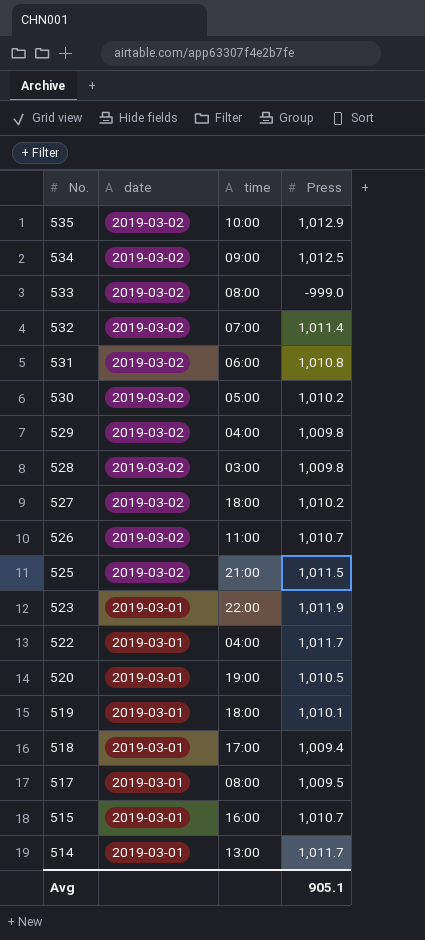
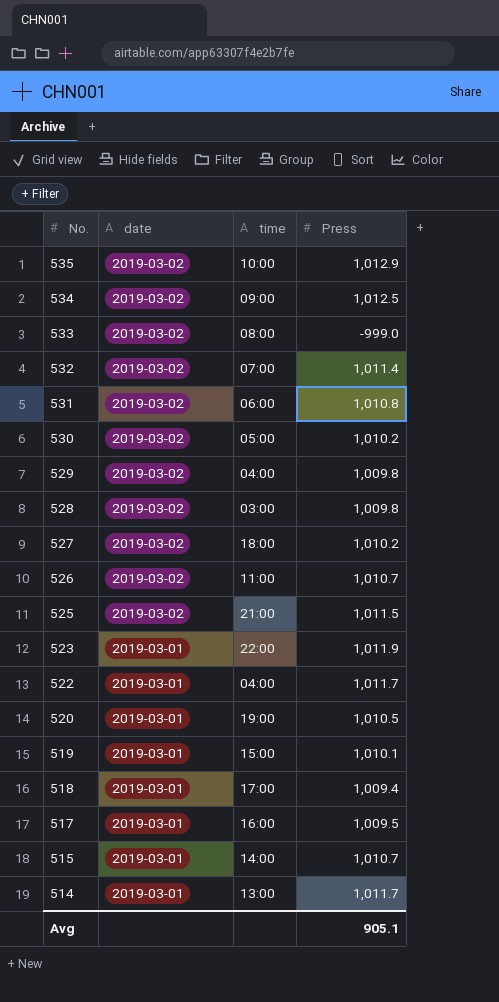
519 | time: 18:00 -> 15:00
517 | time: 08:00 -> 16:00
515 | time: 16:00 -> 14:00

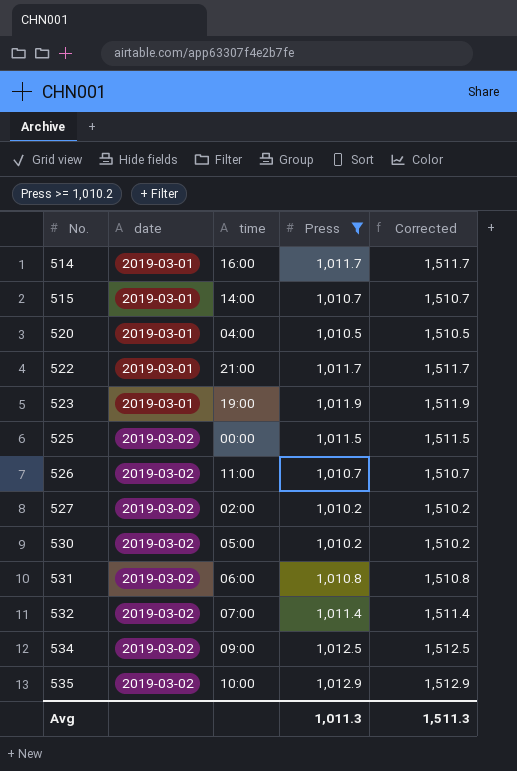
filter: none -> Press >= 1,010.2
row order: No. descending -> No. ascending
column Corrected | formula: none -> [Press] + 500
514 | time: 13:00 -> 16:00
520 | time: 19:00 -> 04:00
522 | time: 04:00 -> 21:00
523 | time: 22:00 -> 19:00
525 | time: 21:00 -> 00:00
527 | time: 18:00 -> 02:00
Avg | Press: 905.1 -> 1,011.3

